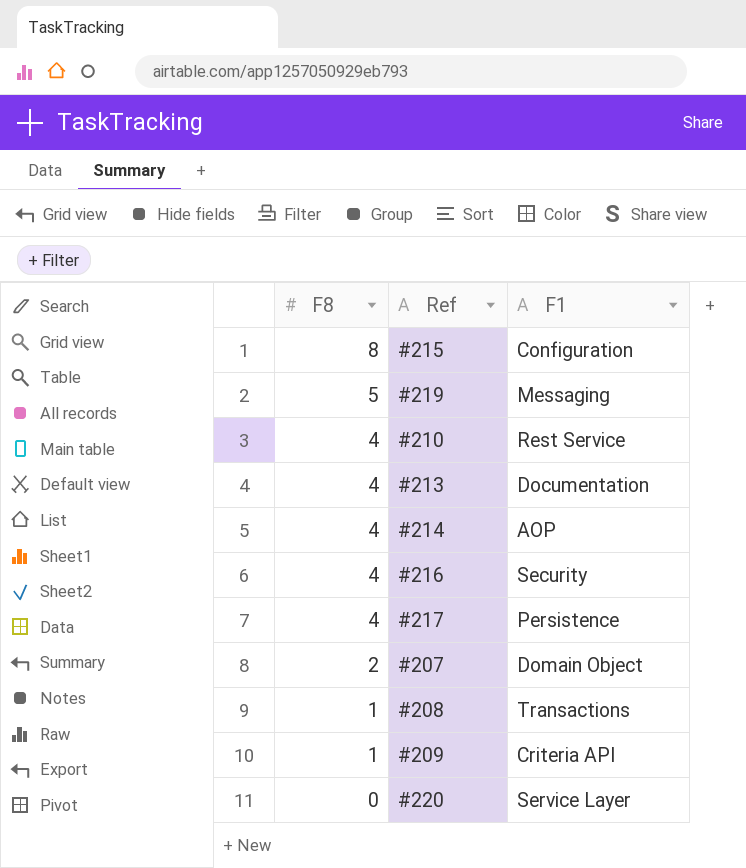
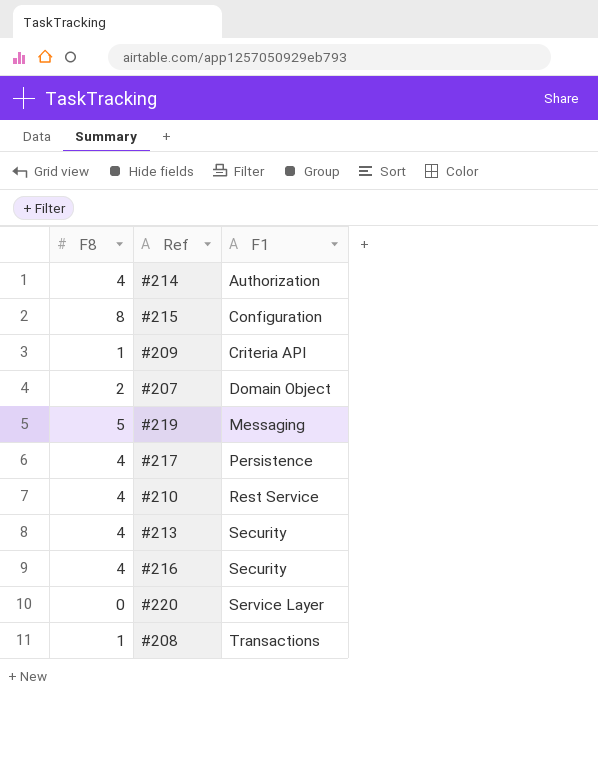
row order: F8 descending -> F1 ascending
#214 | F1: AOP -> Authorization
#213 | F1: Documentation -> Security

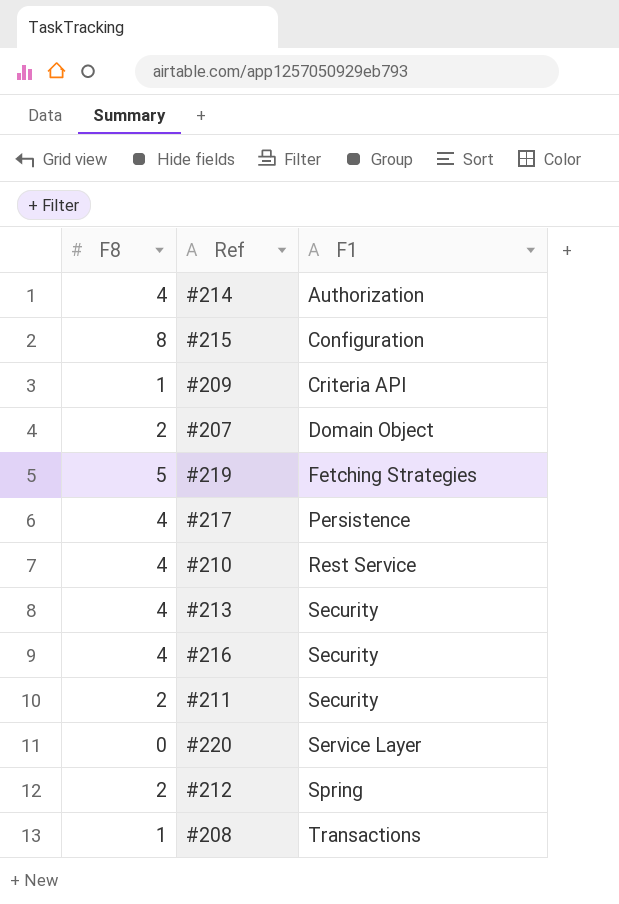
#219 | F1: Messaging -> Fetching Strategies
row #211: none -> 2 | Security
row #212: none -> 2 | Spring

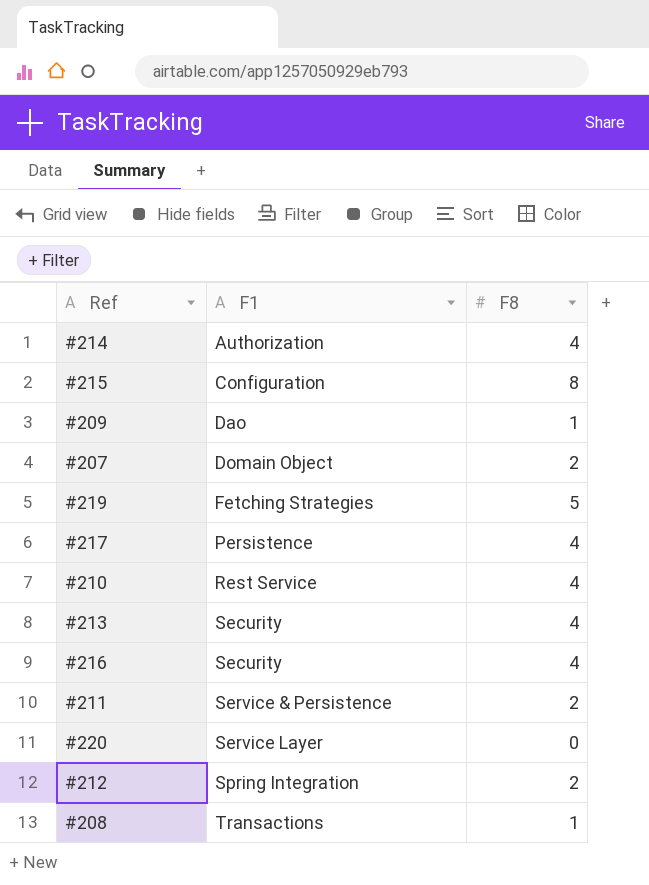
column F8 | position: 1 -> 3
#209 | F1: Criteria API -> Dao
#211 | F1: Security -> Service & Persistence
#212 | F1: Spring -> Spring Integration

